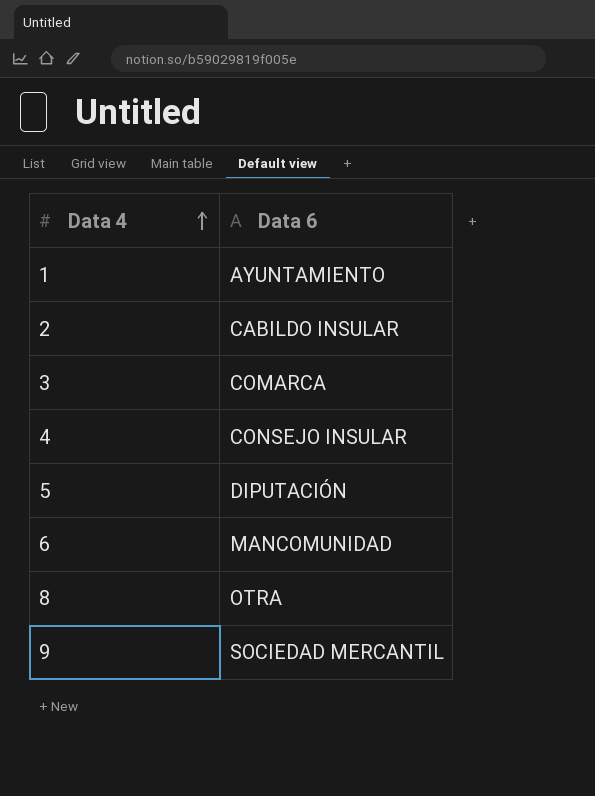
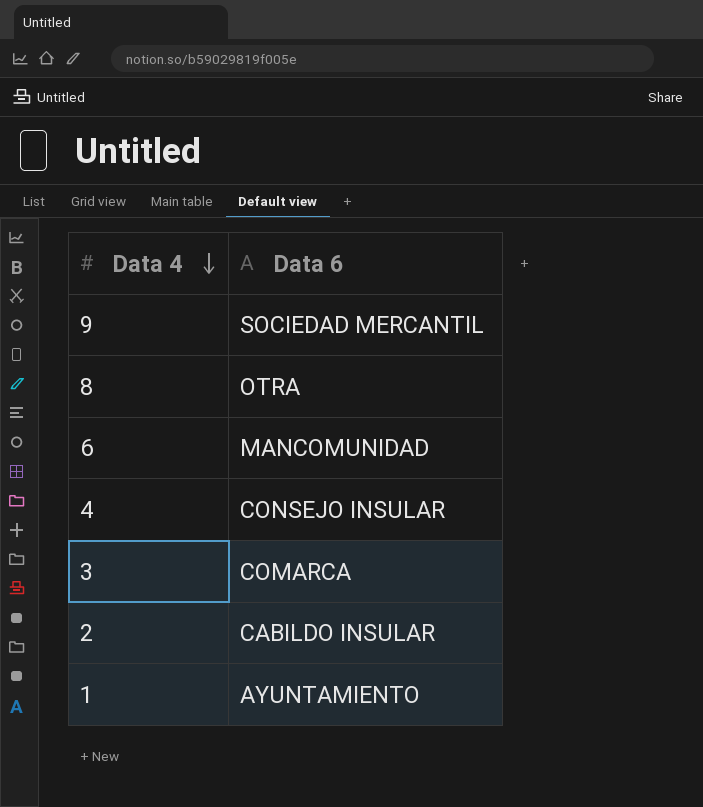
row order: Data 4 ascending -> Data 4 descending
row 5: DIPUTACIÓN -> none

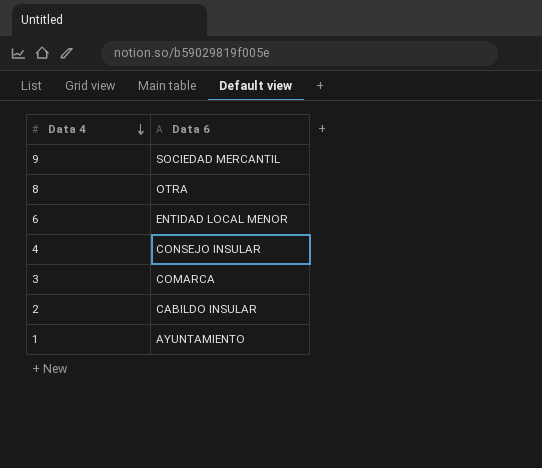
6 | Data 6: MANCOMUNIDAD -> ENTIDAD LOCAL MENOR

